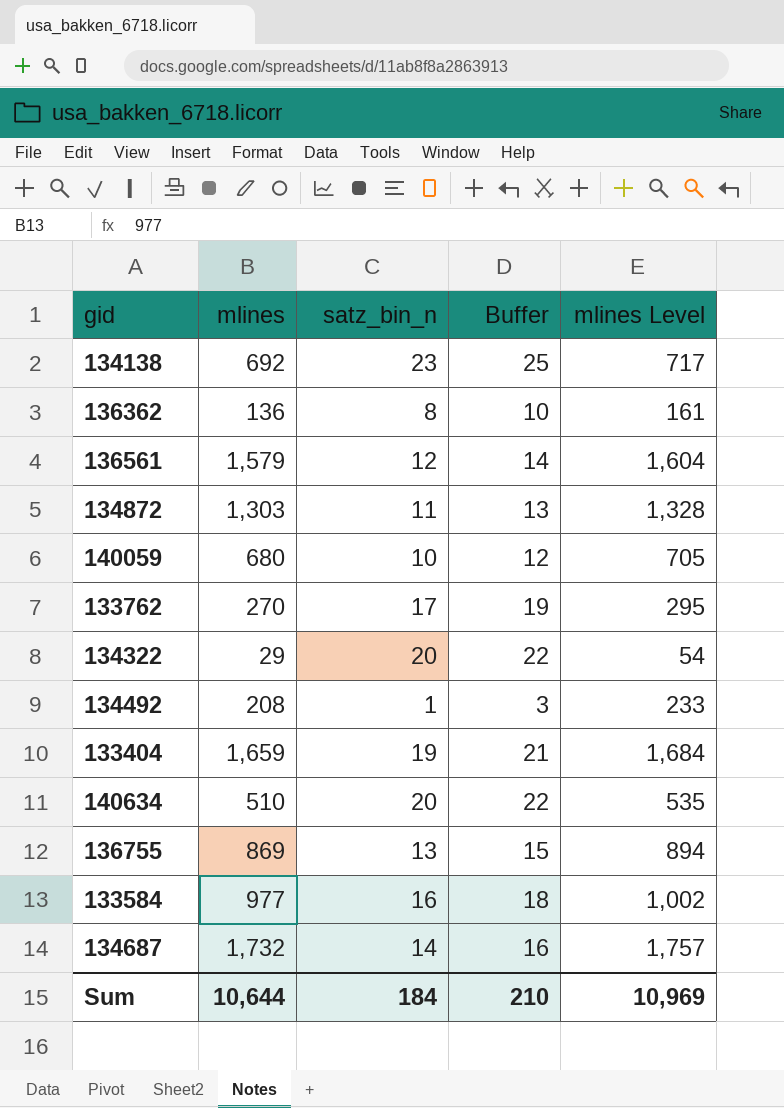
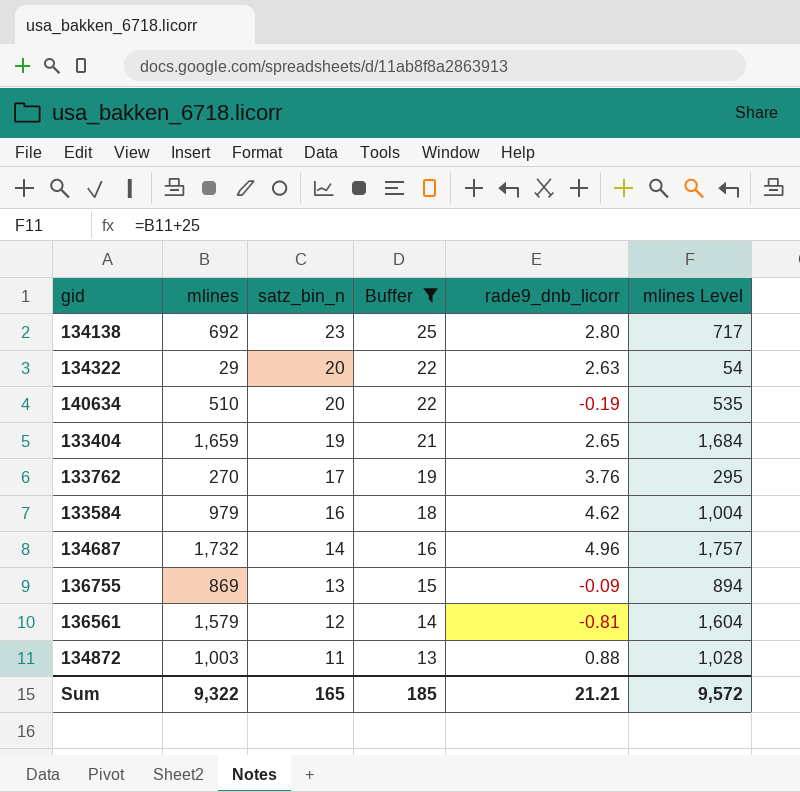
filter: none -> Buffer >= 13
row order: none -> satz_bin_n descending
column rade9_dnb_licorr | position: none -> 5
133584 | mlines: 977 -> 979
133584 | mlines Level: 1,002 -> 1,004
134872 | mlines: 1,303 -> 1,003
134872 | mlines Level: 1,328 -> 1,028
Sum | mlines: 10,644 -> 9,322
Sum | satz_bin_n: 184 -> 165
Sum | Buffer: 210 -> 185
Sum | mlines Level: 10,969 -> 9,572

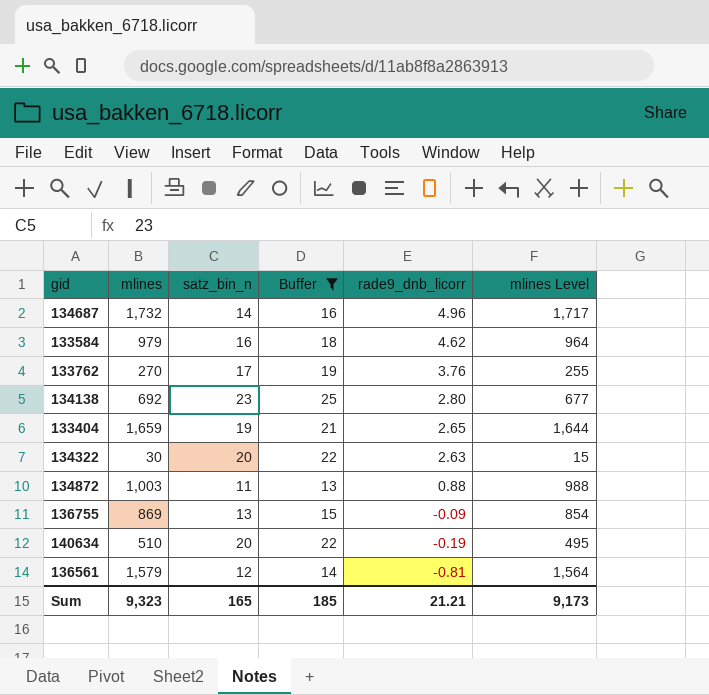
row order: satz_bin_n descending -> rade9_dnb_licorr descending
column mlines Level | formula: [mlines] + 25 -> [mlines] - 15
134322 | mlines: 29 -> 30
Sum | mlines: 9,322 -> 9,323
Sum | mlines Level: 9,572 -> 9,173

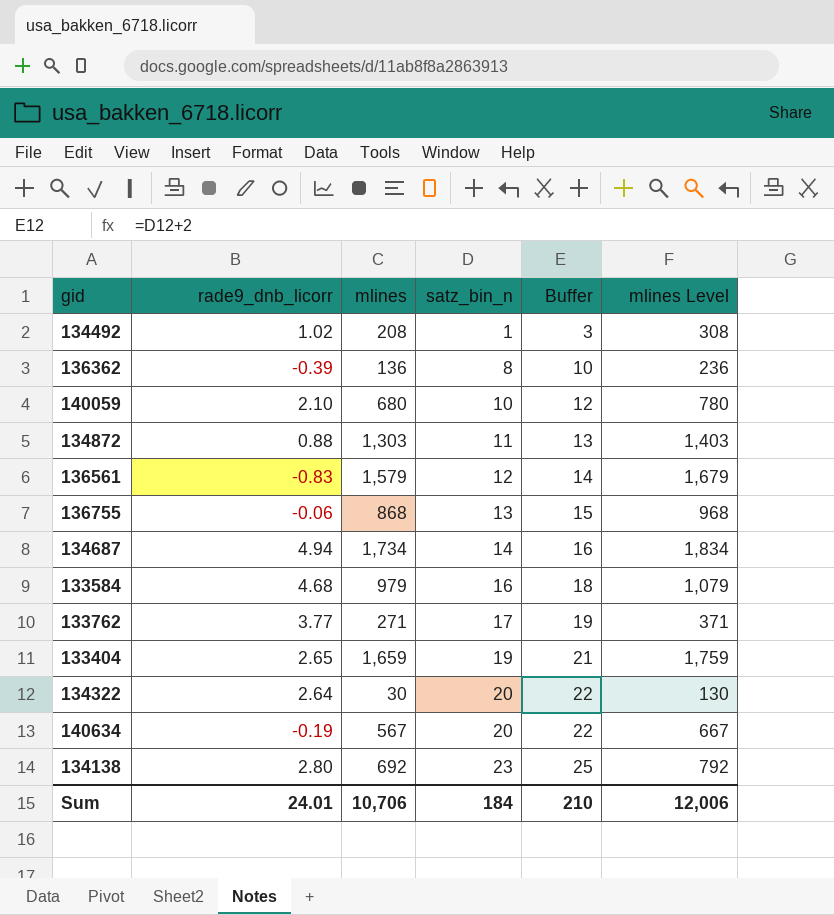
filter: Buffer >= 13 -> none
row order: rade9_dnb_licorr descending -> satz_bin_n ascending
column rade9_dnb_licorr | position: 5 -> 2
column mlines Level | formula: [mlines] - 15 -> [mlines] + 100
134872 | mlines: 1,003 -> 1,303
136561 | rade9_dnb_licorr: -0.81 -> -0.83
136755 | rade9_dnb_licorr: -0.09 -> -0.06
136755 | mlines: 869 -> 868
134687 | rade9_dnb_licorr: 4.96 -> 4.94
134687 | mlines: 1,732 -> 1,734
133584 | rade9_dnb_licorr: 4.62 -> 4.68
133762 | rade9_dnb_licorr: 3.76 -> 3.77
133762 | mlines: 270 -> 271
134322 | rade9_dnb_licorr: 2.63 -> 2.64
140634 | mlines: 510 -> 567
Sum | rade9_dnb_licorr: 21.21 -> 24.01
Sum | mlines: 9,323 -> 10,706
Sum | satz_bin_n: 165 -> 184
Sum | Buffer: 185 -> 210
Sum | mlines Level: 9,173 -> 12,006

